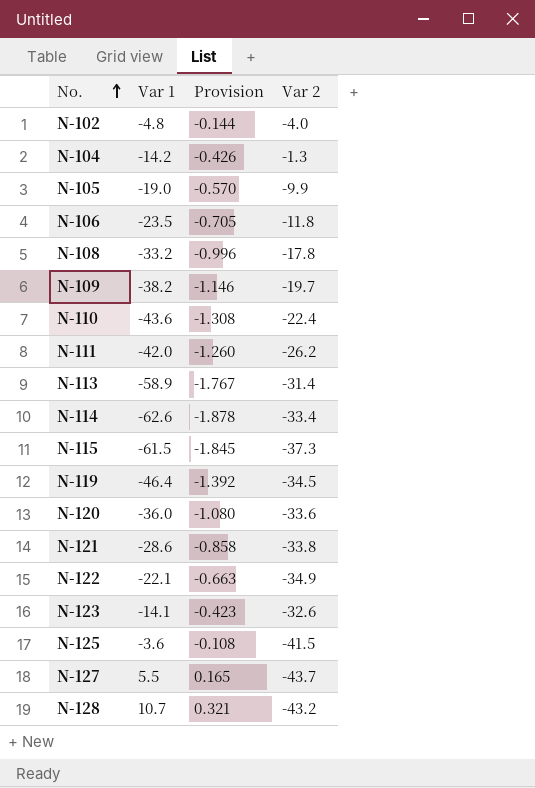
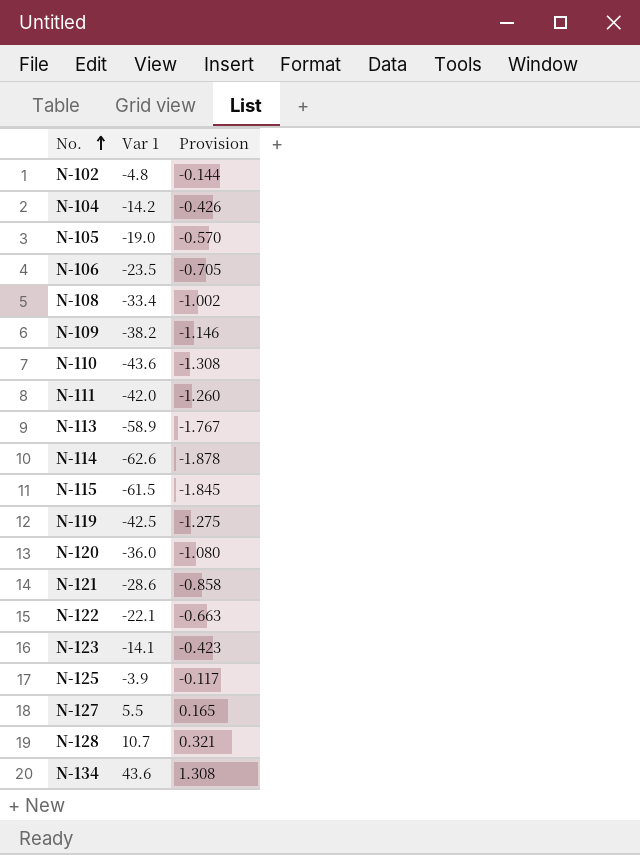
column Var 2 | position: 4 -> none
N-108 | Var 1: -33.2 -> -33.4
N-108 | Provision: -0.996 -> -1.002
N-119 | Var 1: -46.4 -> -42.5
N-119 | Provision: -1.392 -> -1.275
N-125 | Var 1: -3.6 -> -3.9
N-125 | Provision: -0.108 -> -0.117
row N-134: none -> 43.6 | 1.308

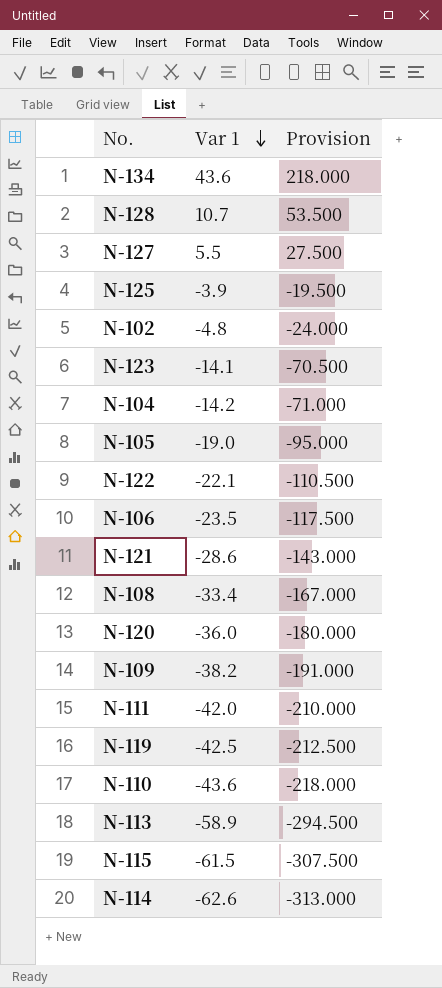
row order: No. ascending -> Var 1 descending
column Provision | formula: [Var 1] * 0.03 -> [Var 1] * 5

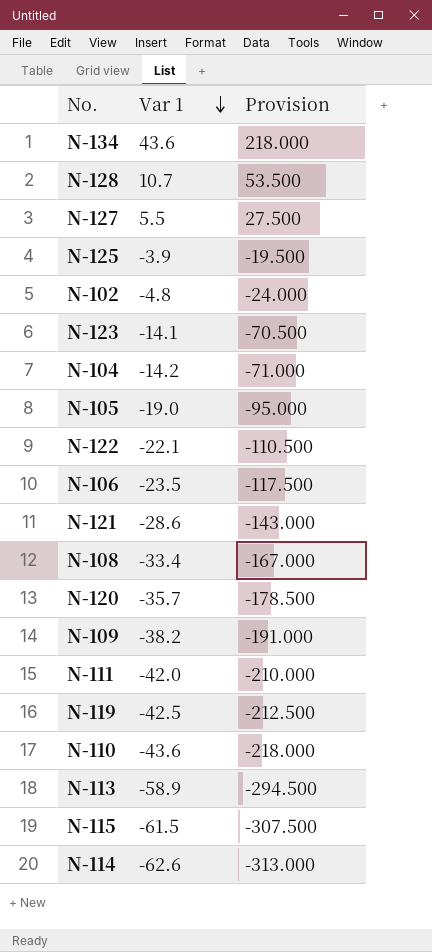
N-120 | Var 1: -36.0 -> -35.7
N-120 | Provision: -180.000 -> -178.500

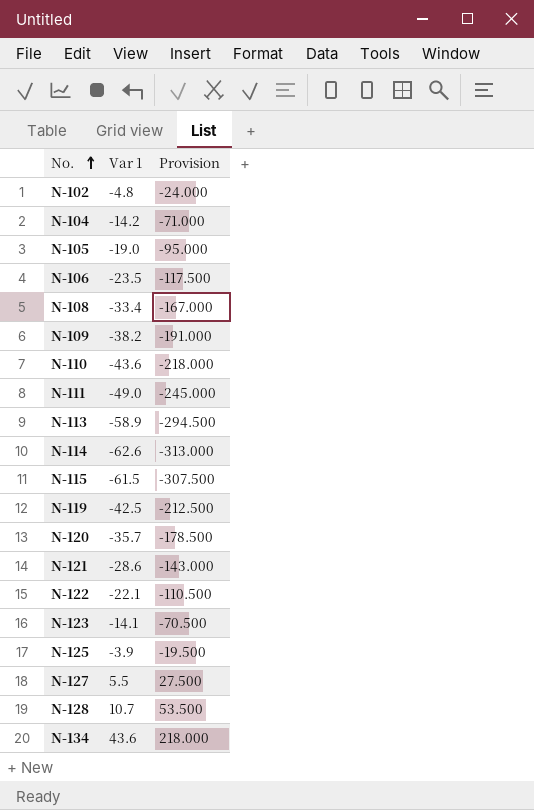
row order: Var 1 descending -> No. ascending
N-111 | Var 1: -42.0 -> -49.0
N-111 | Provision: -210.000 -> -245.000

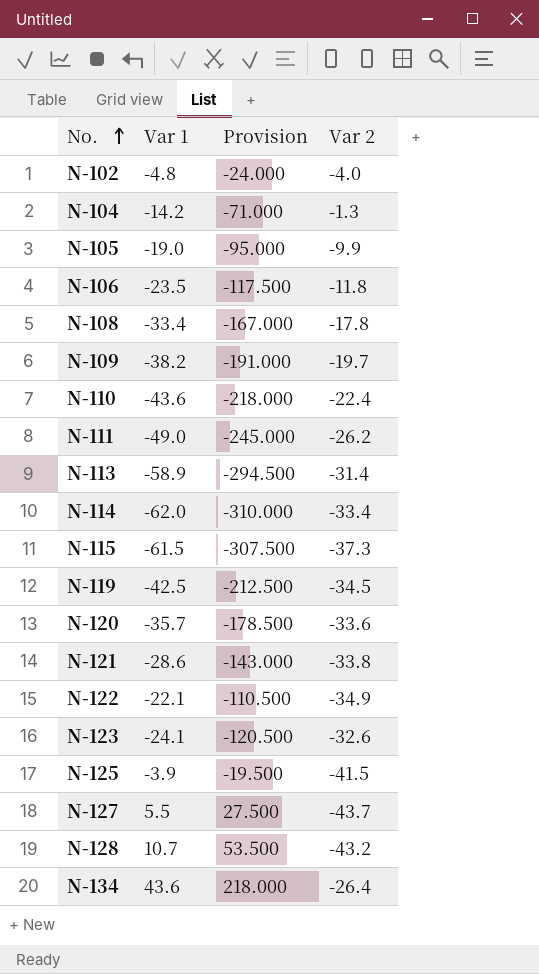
column Var 2 | position: none -> 4
N-114 | Var 1: -62.6 -> -62.0
N-114 | Provision: -313.000 -> -310.000
N-123 | Var 1: -14.1 -> -24.1
N-123 | Provision: -70.500 -> -120.500

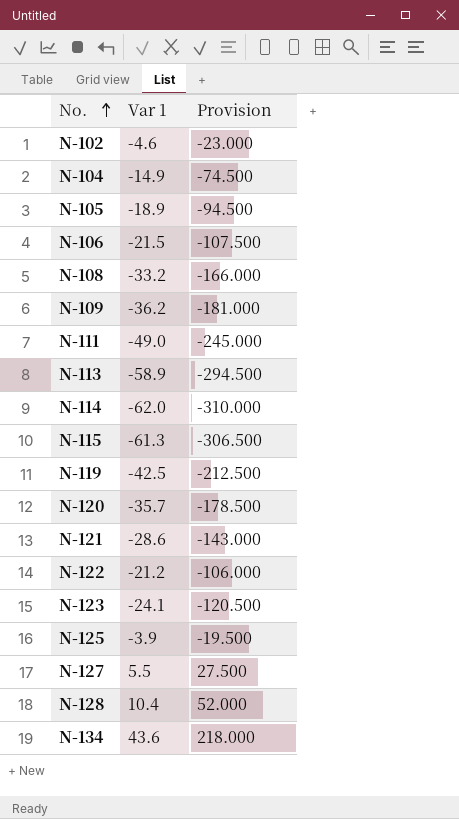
column Var 2 | position: 4 -> none
row N-110: -43.6 | -218.000 | -22.4 -> none
N-102 | Var 1: -4.8 -> -4.6
N-102 | Provision: -24.000 -> -23.000
N-104 | Var 1: -14.2 -> -14.9
N-104 | Provision: -71.000 -> -74.500
N-105 | Var 1: -19.0 -> -18.9
N-105 | Provision: -95.000 -> -94.500
N-106 | Var 1: -23.5 -> -21.5
N-106 | Provision: -117.500 -> -107.500
N-108 | Var 1: -33.4 -> -33.2
N-108 | Provision: -167.000 -> -166.000
N-109 | Var 1: -38.2 -> -36.2
N-109 | Provision: -191.000 -> -181.000
N-115 | Var 1: -61.5 -> -61.3
N-115 | Provision: -307.500 -> -306.500
N-122 | Var 1: -22.1 -> -21.2
N-122 | Provision: -110.500 -> -106.000
N-128 | Var 1: 10.7 -> 10.4
N-128 | Provision: 53.500 -> 52.000

